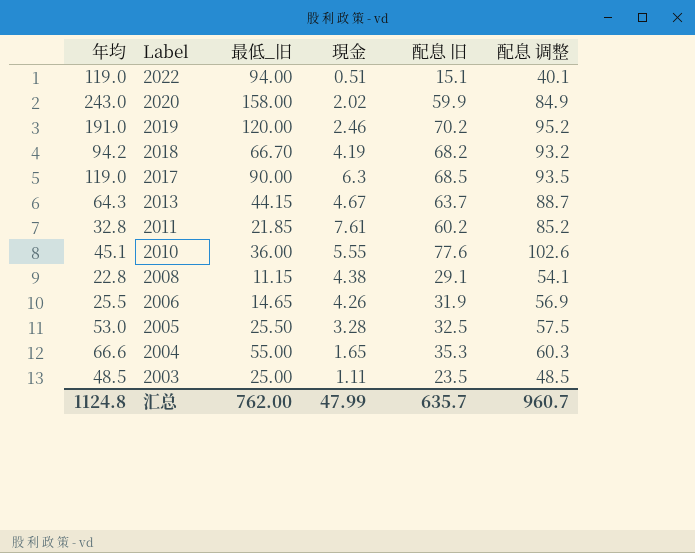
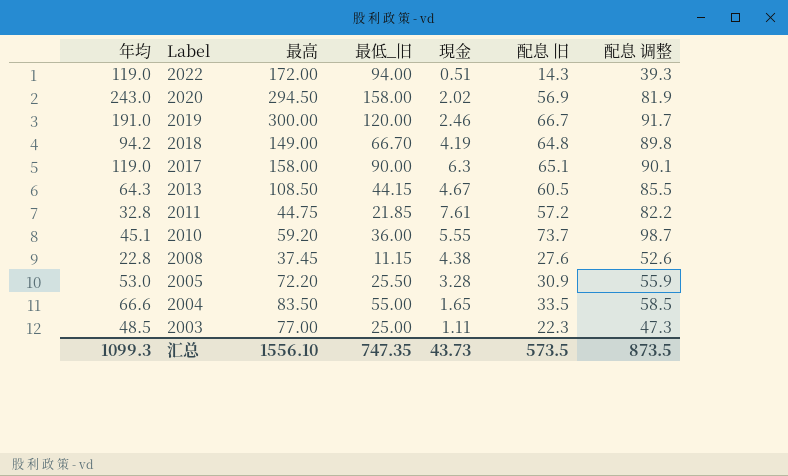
column 最高 | position: none -> 3
row 2006: 25.5 | 14.65 | 4.26 | 31.9 | 56.9 -> none
2022 | 配息 旧: 15.1 -> 14.3
2022 | 配息 调整: 40.1 -> 39.3
2020 | 配息 旧: 59.9 -> 56.9
2020 | 配息 调整: 84.9 -> 81.9
2019 | 配息 旧: 70.2 -> 66.7
2019 | 配息 调整: 95.2 -> 91.7
2018 | 配息 旧: 68.2 -> 64.8
2018 | 配息 调整: 93.2 -> 89.8
2017 | 配息 旧: 68.5 -> 65.1
2017 | 配息 调整: 93.5 -> 90.1
2013 | 配息 旧: 63.7 -> 60.5
2013 | 配息 调整: 88.7 -> 85.5
2011 | 配息 旧: 60.2 -> 57.2
2011 | 配息 调整: 85.2 -> 82.2
2010 | 配息 旧: 77.6 -> 73.7
2010 | 配息 调整: 102.6 -> 98.7
2008 | 配息 旧: 29.1 -> 27.6
2008 | 配息 调整: 54.1 -> 52.6
2005 | 配息 旧: 32.5 -> 30.9
2005 | 配息 调整: 57.5 -> 55.9
2004 | 配息 旧: 35.3 -> 33.5
2004 | 配息 调整: 60.3 -> 58.5
2003 | 配息 旧: 23.5 -> 22.3
2003 | 配息 调整: 48.5 -> 47.3
汇总 | 年均: 1124.8 -> 1099.3
汇总 | 最低_旧: 762.00 -> 747.35
汇总 | 現金: 47.99 -> 43.73
汇总 | 配息 旧: 635.7 -> 573.5
汇总 | 配息 调整: 960.7 -> 873.5

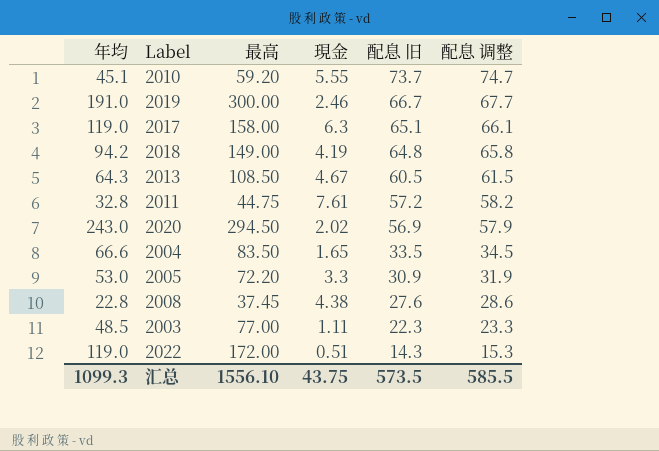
row order: Label descending -> 配息 旧 descending
column 最低_旧 | position: 4 -> none
column 配息 调整 | formula: [配息 旧] + 25 -> [配息 旧] + 1
2005 | 現金: 3.28 -> 3.3
汇总 | 現金: 43.73 -> 43.75
汇总 | 配息 调整: 873.5 -> 585.5

